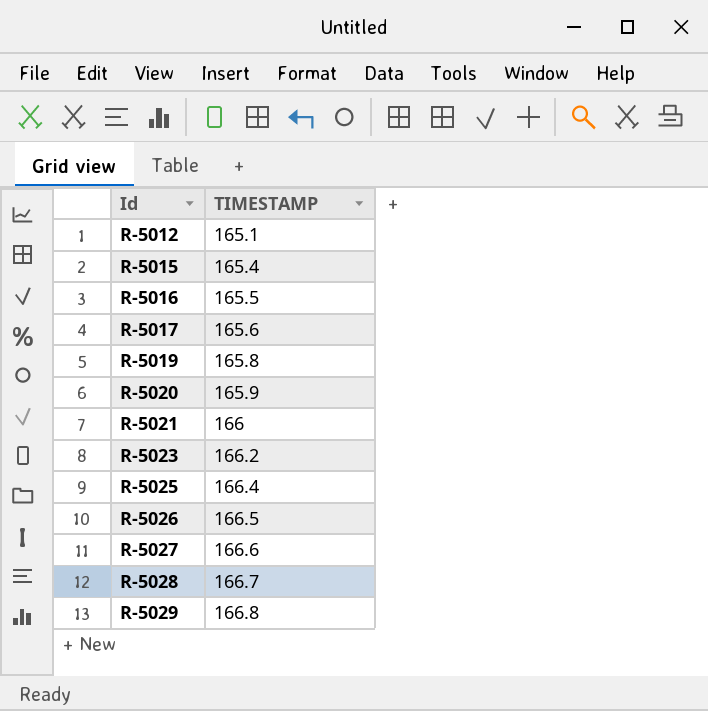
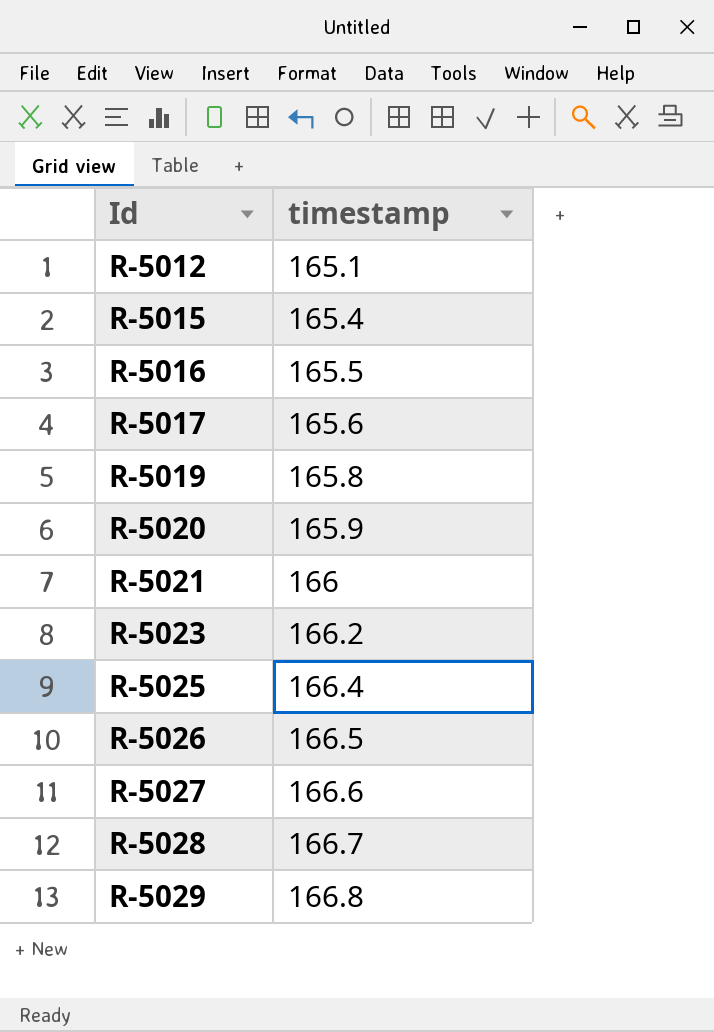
column name: TIMESTAMP -> timestamp

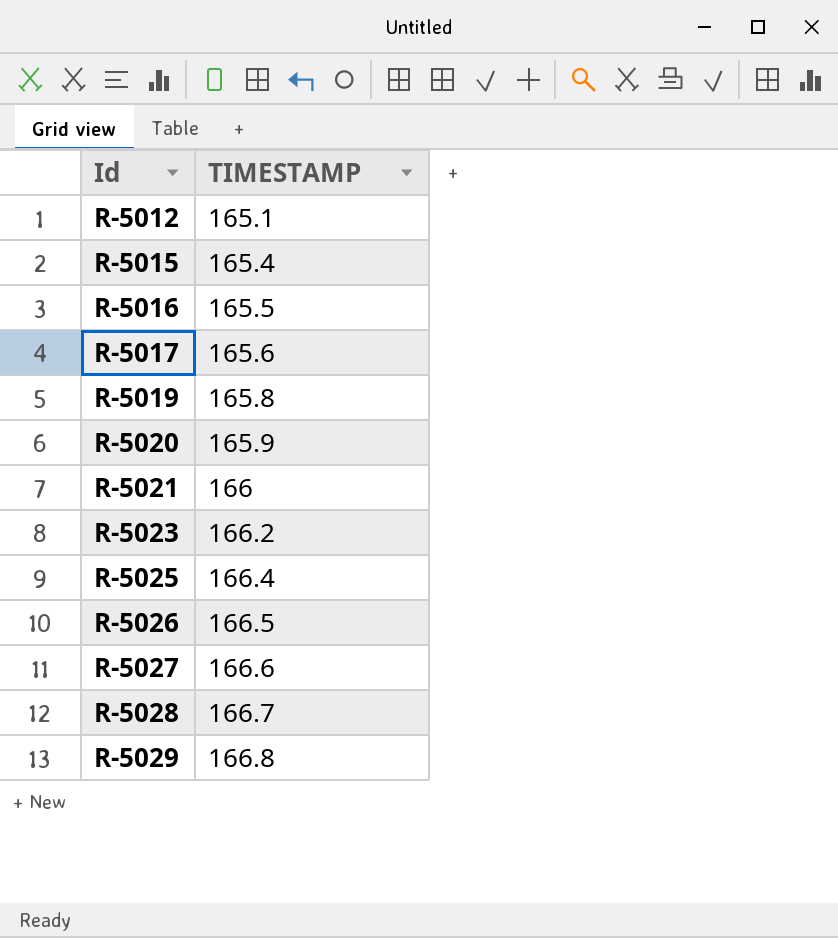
column name: timestamp -> TIMESTAMP

